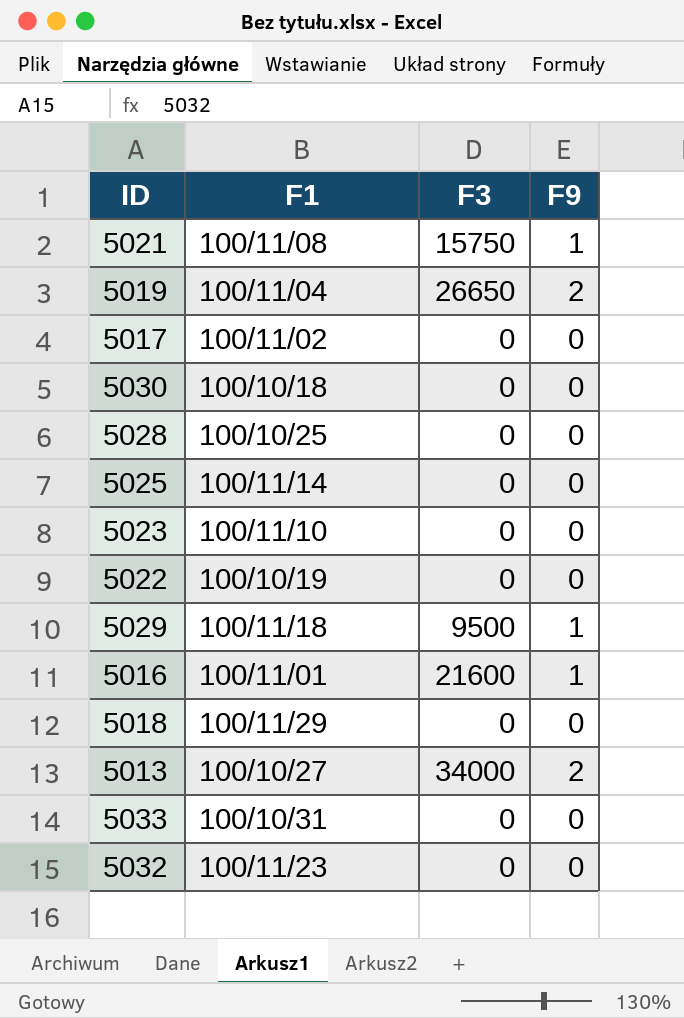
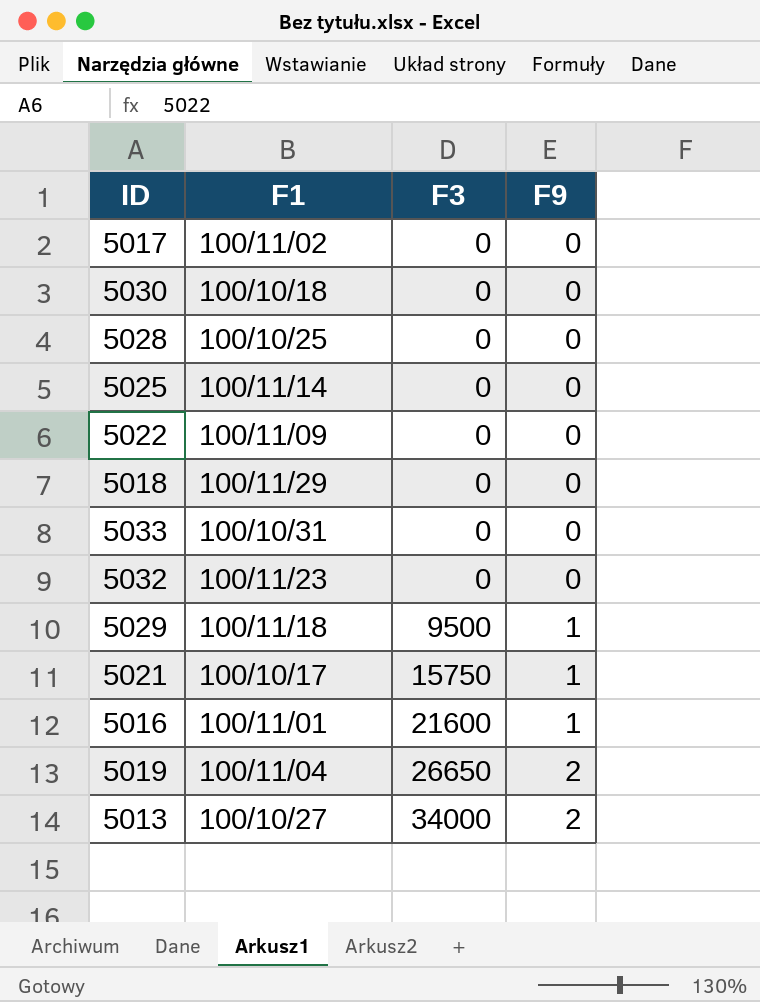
row order: none -> F3 ascending
row 5023: 100/11/10 | 0 | 0 -> none
5022 | F1: 100/10/19 -> 100/11/09
5021 | F1: 100/11/08 -> 100/10/17

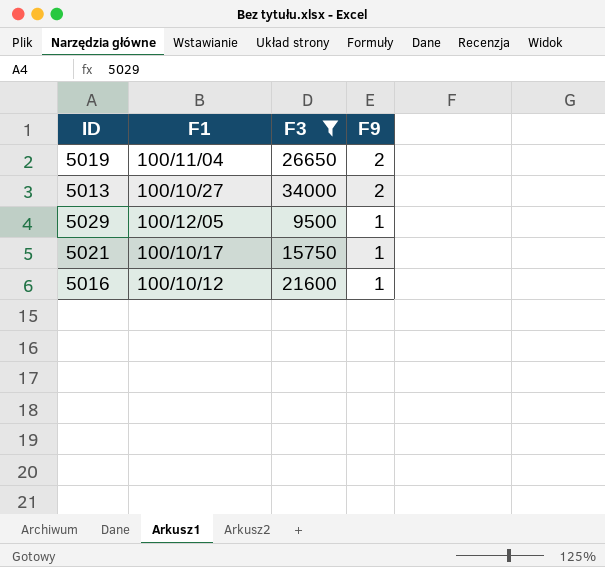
filter: none -> F3 != 0
row order: F3 ascending -> F9 descending
5029 | F1: 100/11/18 -> 100/12/05
5016 | F1: 100/11/01 -> 100/10/12

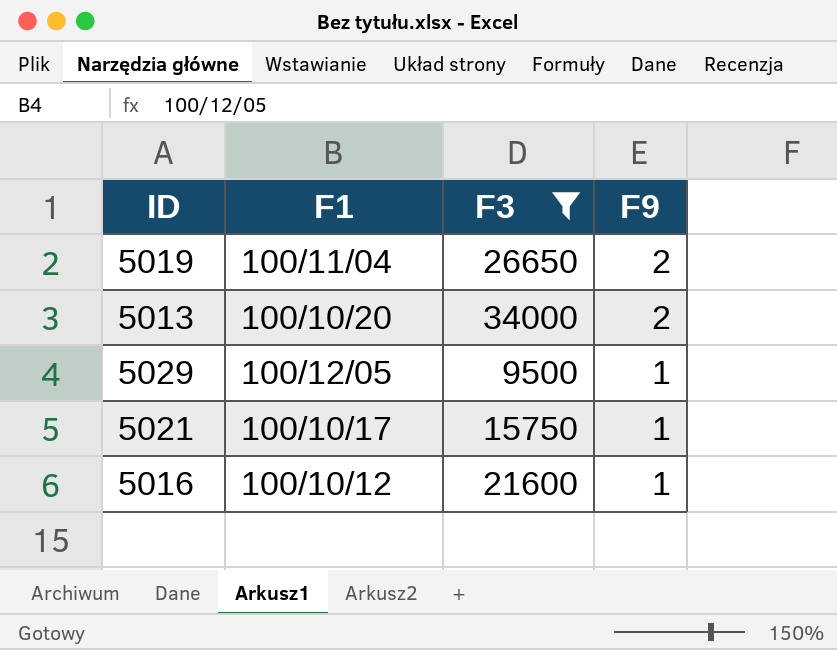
5013 | F1: 100/10/27 -> 100/10/20

